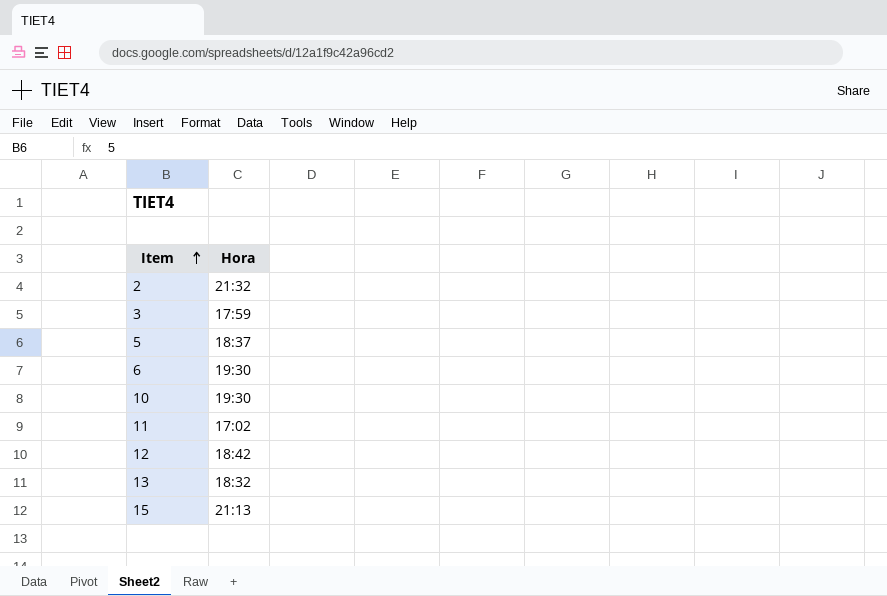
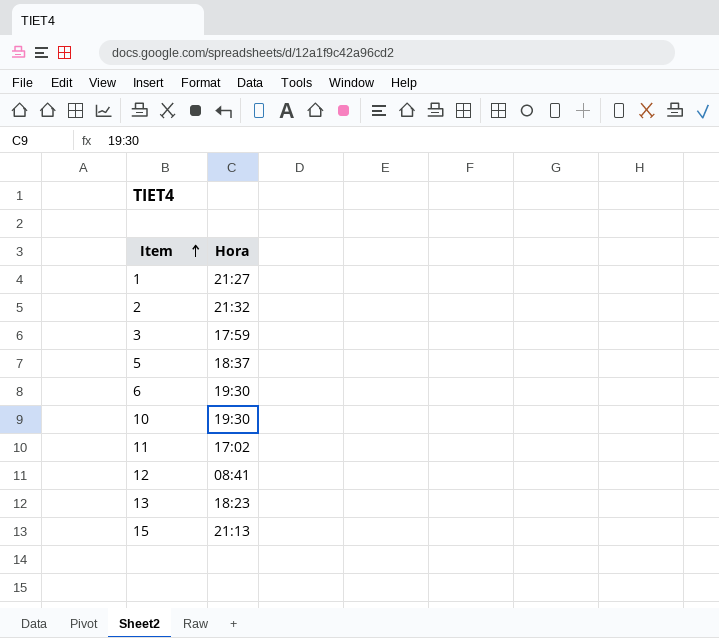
row 1: none -> 21:27
12 | Hora: 18:42 -> 08:41
13 | Hora: 18:32 -> 18:23

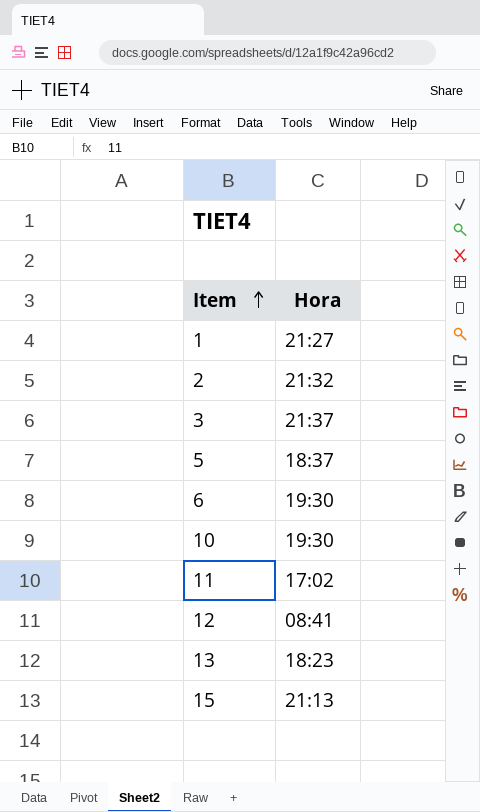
3 | Hora: 17:59 -> 21:37

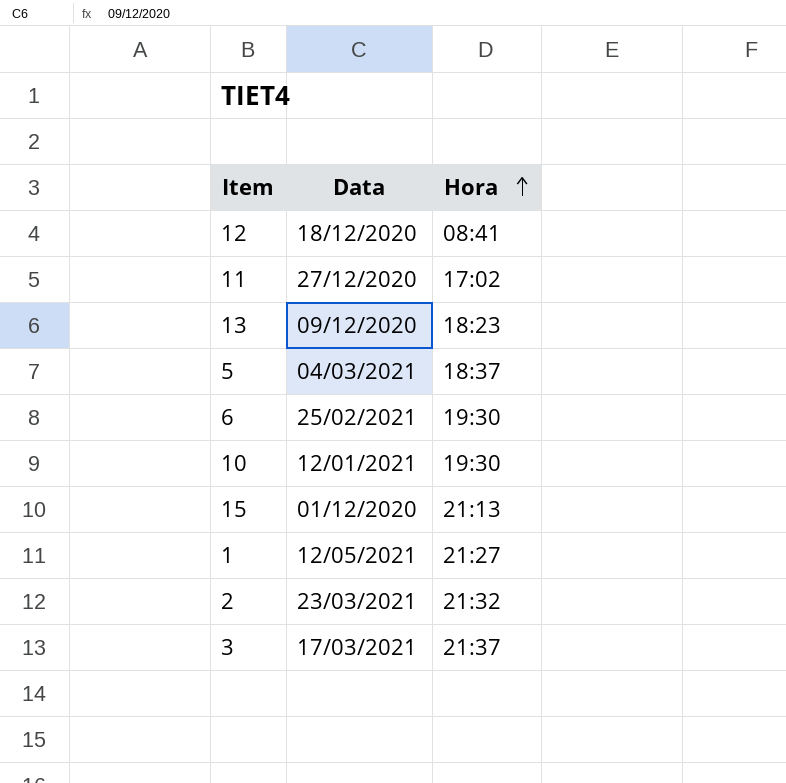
row order: Item ascending -> Hora ascending
column Data | position: none -> 2

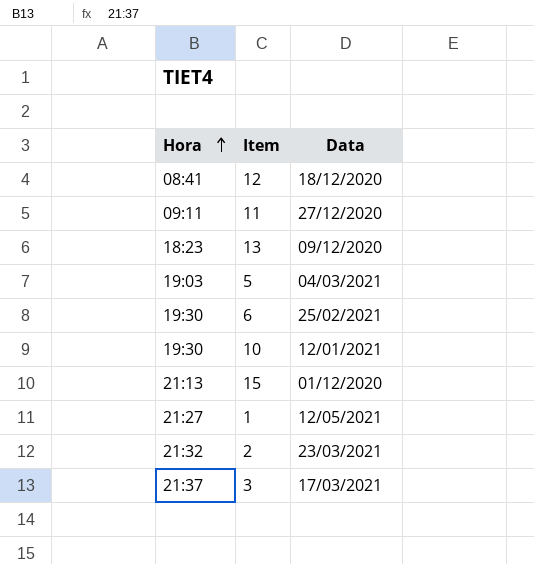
column Hora | position: 3 -> 1
11 | Hora: 17:02 -> 09:11
5 | Hora: 18:37 -> 19:03

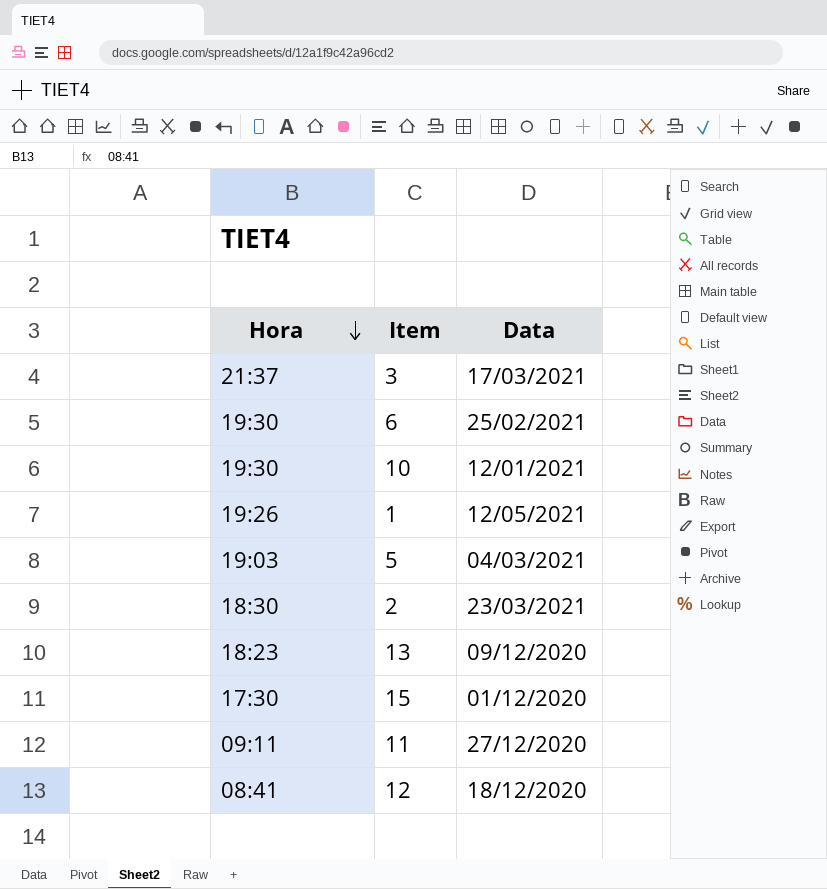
row order: Hora ascending -> Hora descending
1 | Hora: 21:27 -> 19:26
2 | Hora: 21:32 -> 18:30
15 | Hora: 21:13 -> 17:30

